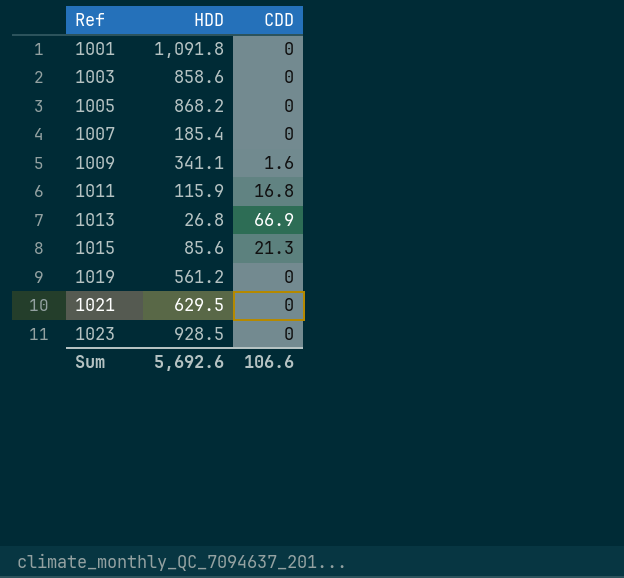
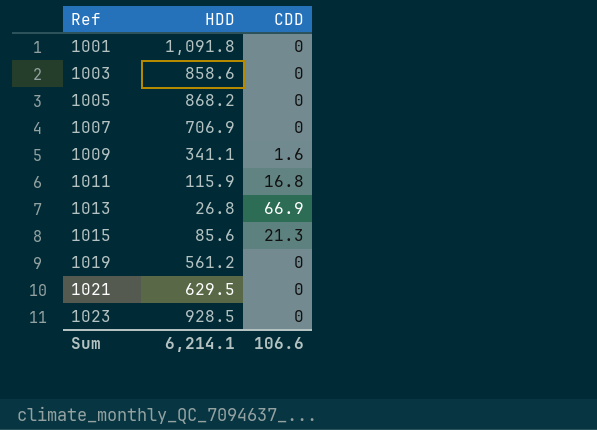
1007 | HDD: 185.4 -> 706.9
Sum | HDD: 5,692.6 -> 6,214.1

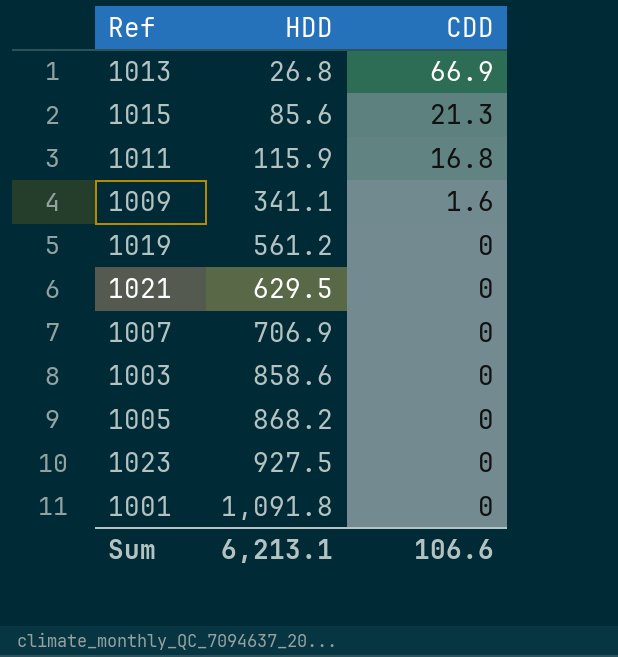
row order: Ref ascending -> HDD ascending
1023 | HDD: 928.5 -> 927.5
Sum | HDD: 6,214.1 -> 6,213.1

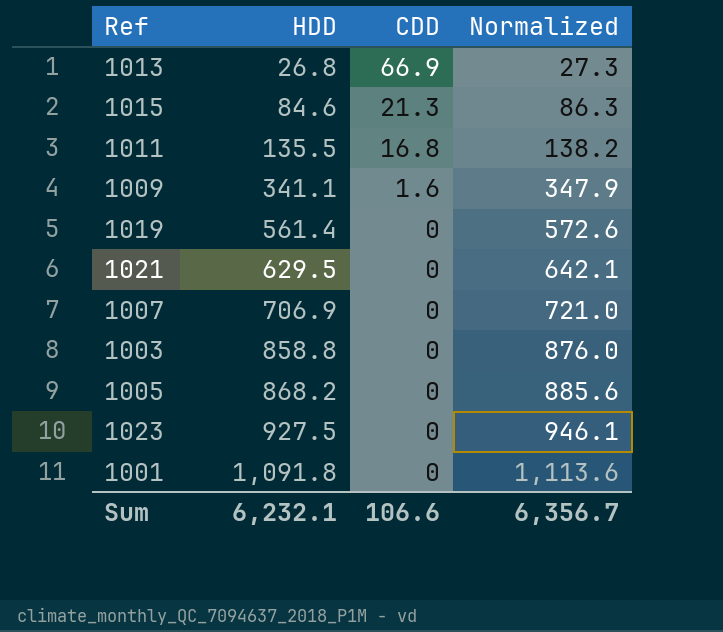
column Normalized | formula: none -> [HDD] * 1.02
1015 | HDD: 85.6 -> 84.6
1011 | HDD: 115.9 -> 135.5
1019 | HDD: 561.2 -> 561.4
1003 | HDD: 858.6 -> 858.8
Sum | HDD: 6,213.1 -> 6,232.1

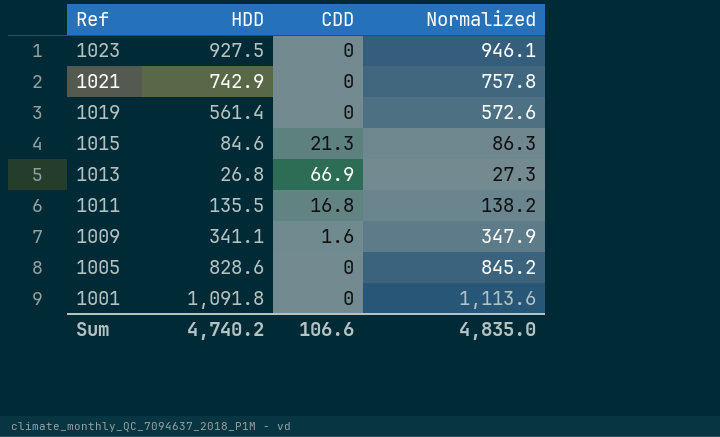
row order: HDD ascending -> Ref descending
row 1007: 706.9 | 0 | 721.0 -> none
row 1003: 858.8 | 0 | 876.0 -> none
1021 | HDD: 629.5 -> 742.9
1021 | Normalized: 642.1 -> 757.8
1005 | HDD: 868.2 -> 828.6
1005 | Normalized: 885.6 -> 845.2
Sum | HDD: 6,232.1 -> 4,740.2
Sum | Normalized: 6,356.7 -> 4,835.0

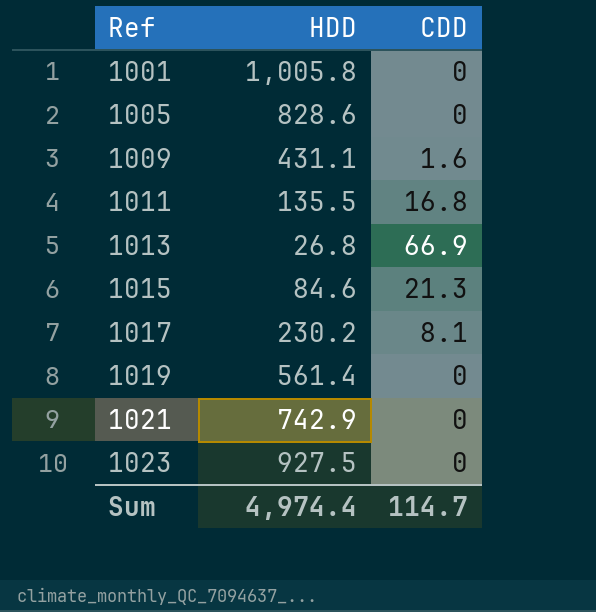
row order: Ref descending -> Ref ascending
column Normalized | formula: [HDD] * 1.02 -> none
1001 | HDD: 1,091.8 -> 1,005.8
1009 | HDD: 341.1 -> 431.1
row 1017: none -> 230.2 | 8.1
Sum | HDD: 4,740.2 -> 4,974.4
Sum | CDD: 106.6 -> 114.7

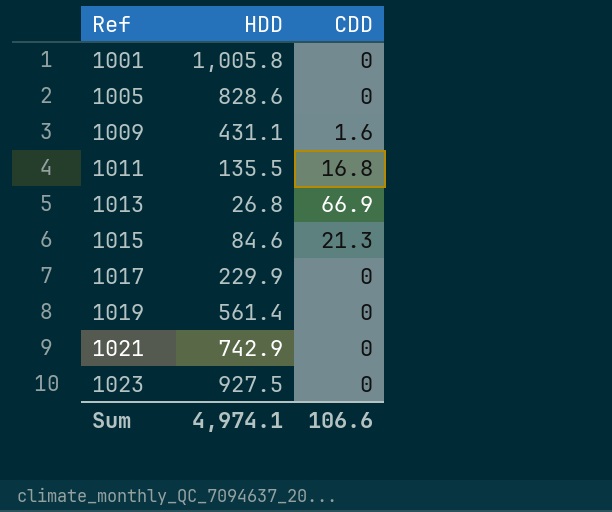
1017 | HDD: 230.2 -> 229.9
1017 | CDD: 8.1 -> 0
Sum | HDD: 4,974.4 -> 4,974.1
Sum | CDD: 114.7 -> 106.6

